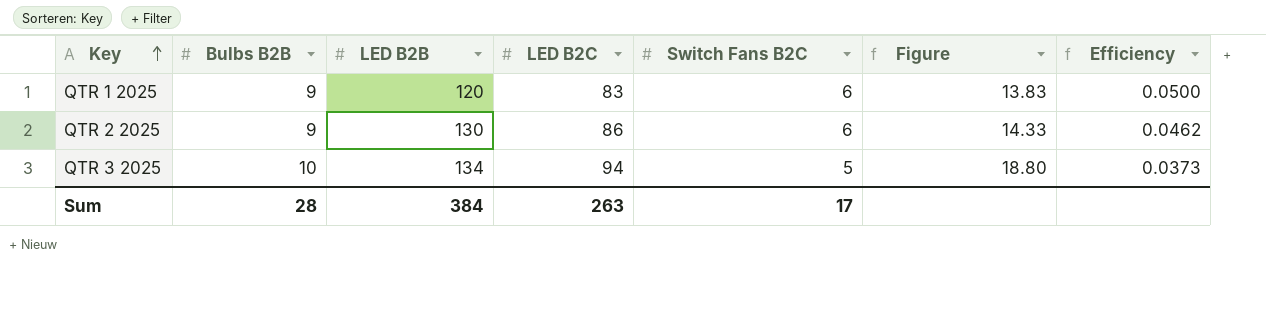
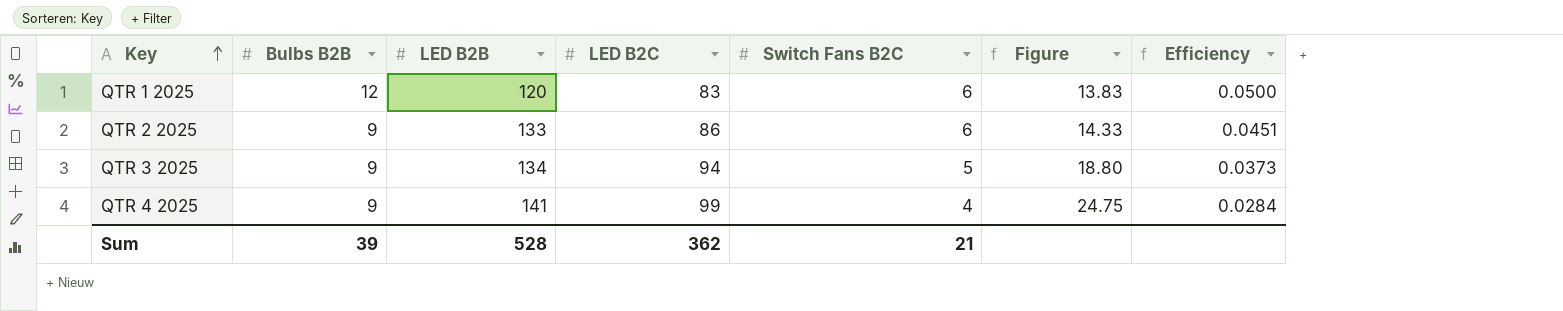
QTR 1 2025 | Bulbs B2B: 9 -> 12
QTR 2 2025 | LED B2B: 130 -> 133
QTR 2 2025 | Efficiency: 0.0462 -> 0.0451
QTR 3 2025 | Bulbs B2B: 10 -> 9
row QTR 4 2025: none -> 9 | 141 | 99 | 4 | 24.75 | 0.0284
Sum | Bulbs B2B: 28 -> 39
Sum | LED B2B: 384 -> 528
Sum | LED B2C: 263 -> 362
Sum | Switch Fans B2C: 17 -> 21

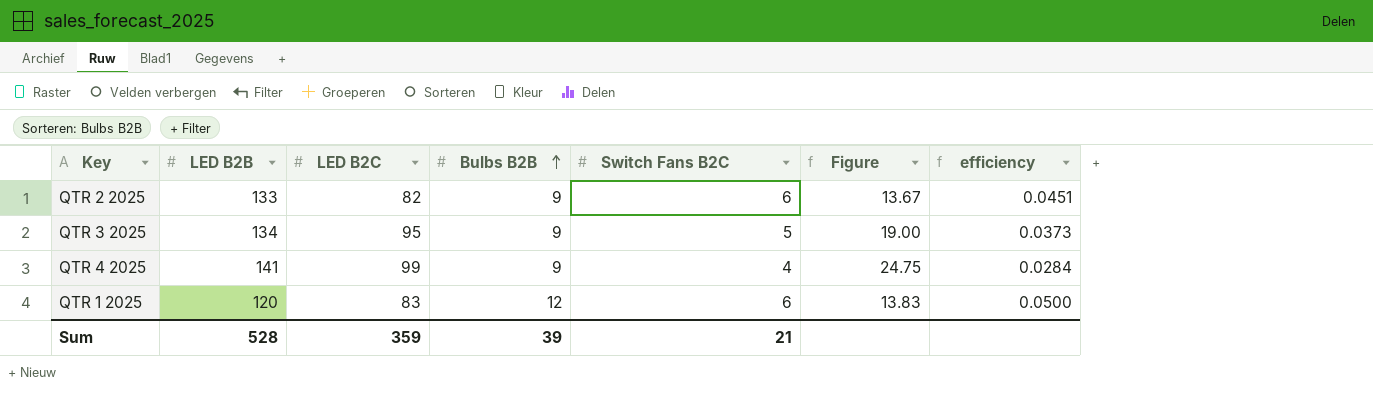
row order: Key ascending -> Bulbs B2B ascending
column Bulbs B2B | position: 2 -> 4
column name: Efficiency -> efficiency
QTR 2 2025 | LED B2C: 86 -> 82
QTR 2 2025 | Figure: 14.33 -> 13.67
QTR 3 2025 | LED B2C: 94 -> 95
QTR 3 2025 | Figure: 18.80 -> 19.00
Sum | LED B2C: 362 -> 359

